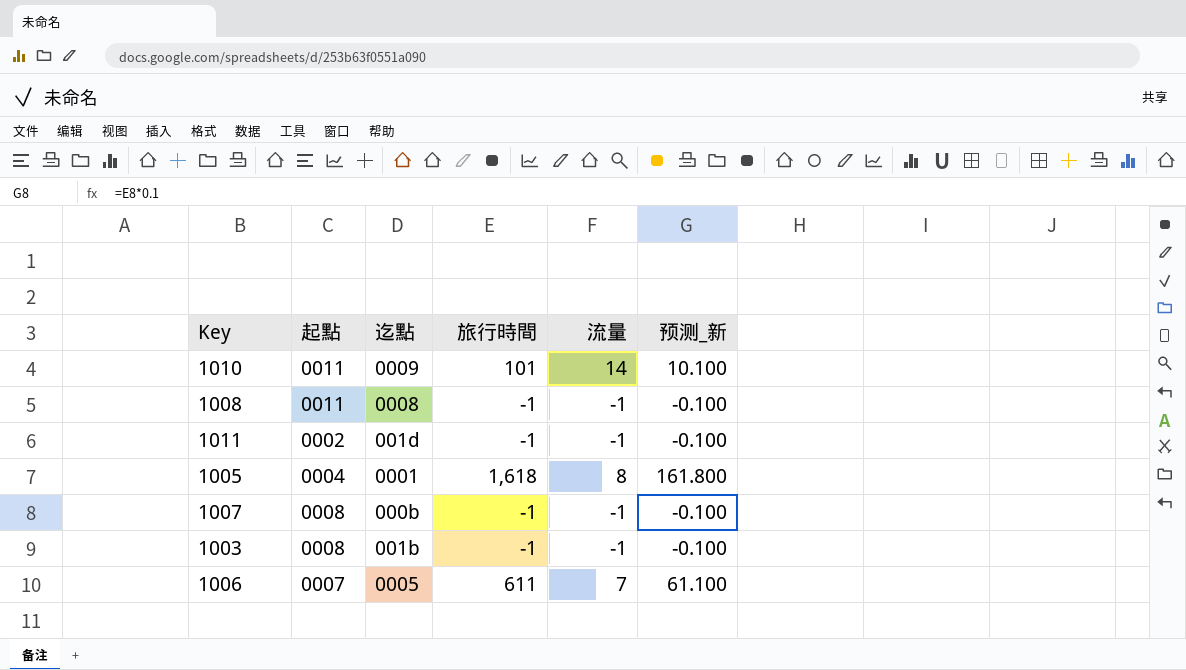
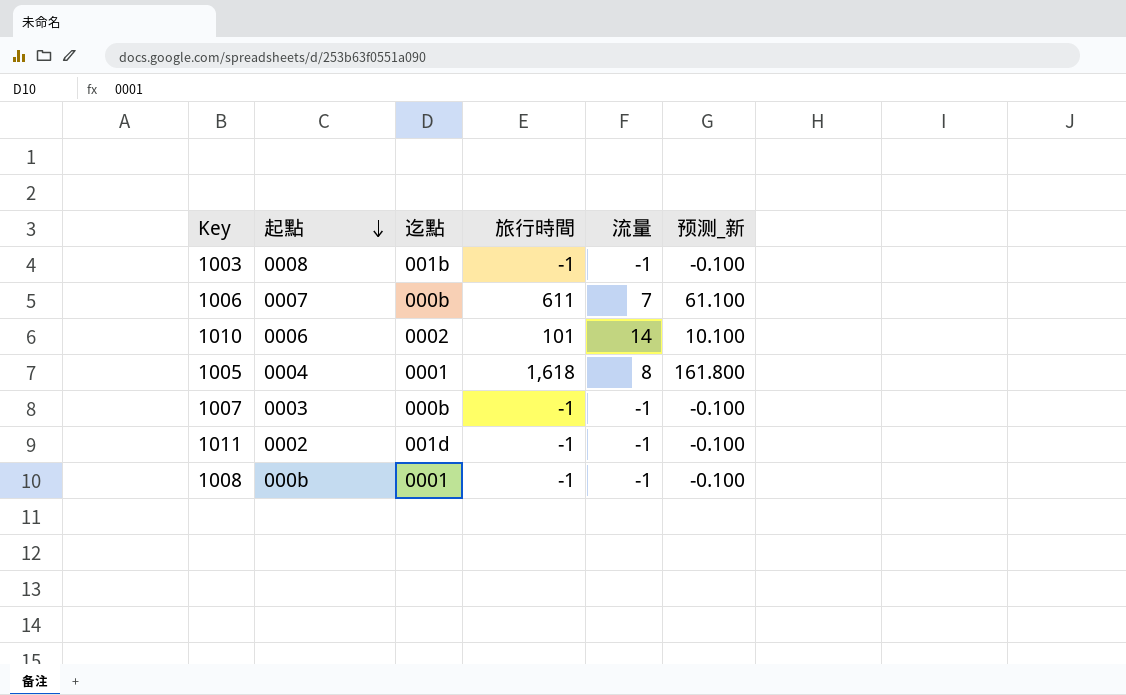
row order: none -> 起點 descending
1006 | 迄點: 0005 -> 000b
1010 | 起點: 0011 -> 0006
1010 | 迄點: 0009 -> 0002
1007 | 起點: 0008 -> 0003
1008 | 起點: 0011 -> 000b
1008 | 迄點: 0008 -> 0001

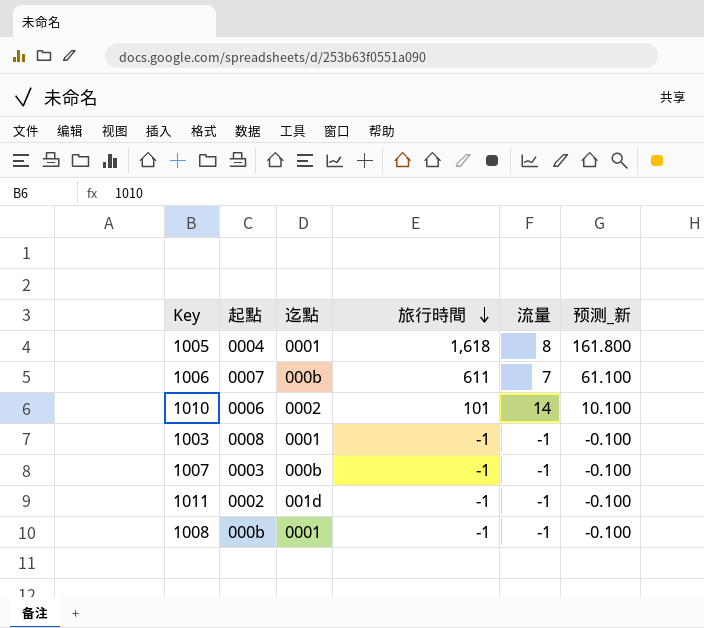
row order: 起點 descending -> 旅行時間 descending
1003 | 迄點: 001b -> 0001

